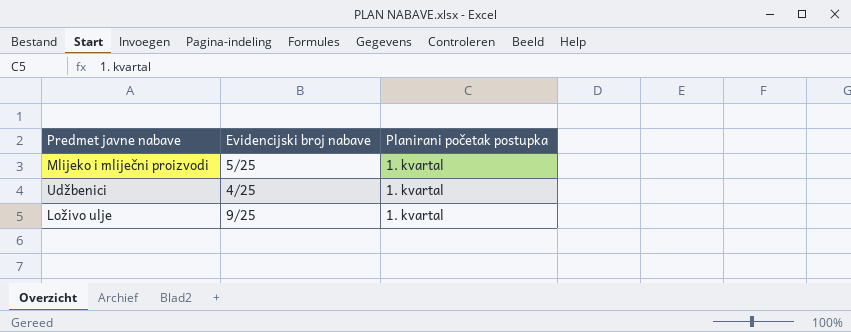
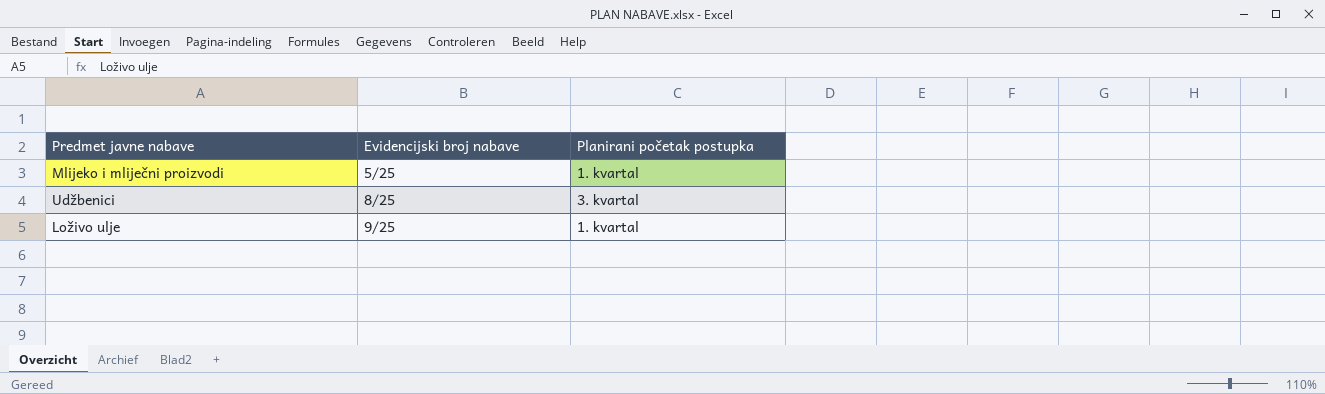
Udžbenici | Evidencijski broj nabave: 4/25 -> 8/25
Udžbenici | Planirani početak postupka: 1. kvartal -> 3. kvartal

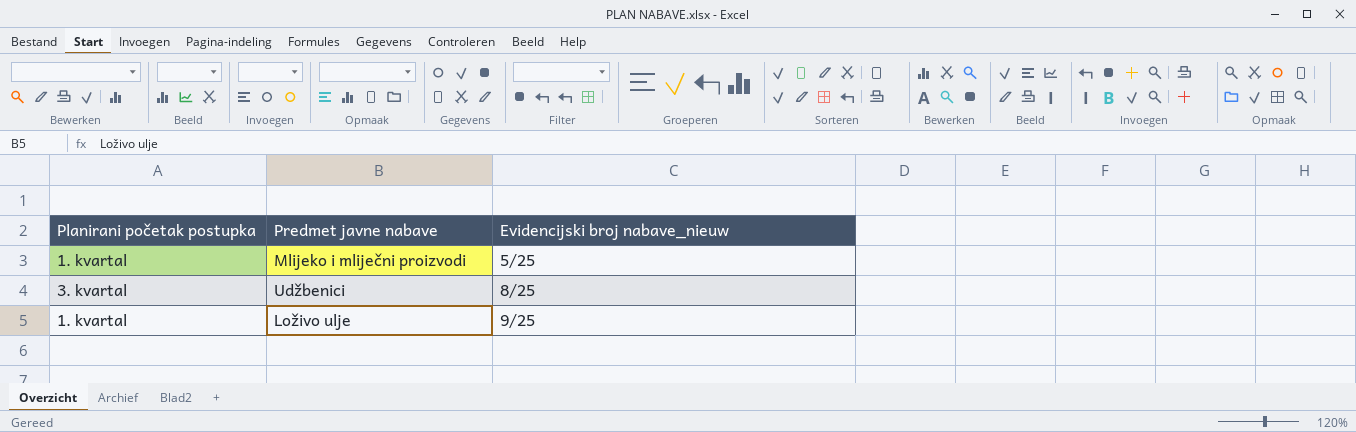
column Planirani početak postupka | position: 3 -> 1
column name: Evidencijski broj nabave -> Evidencijski broj nabave_nieuw

